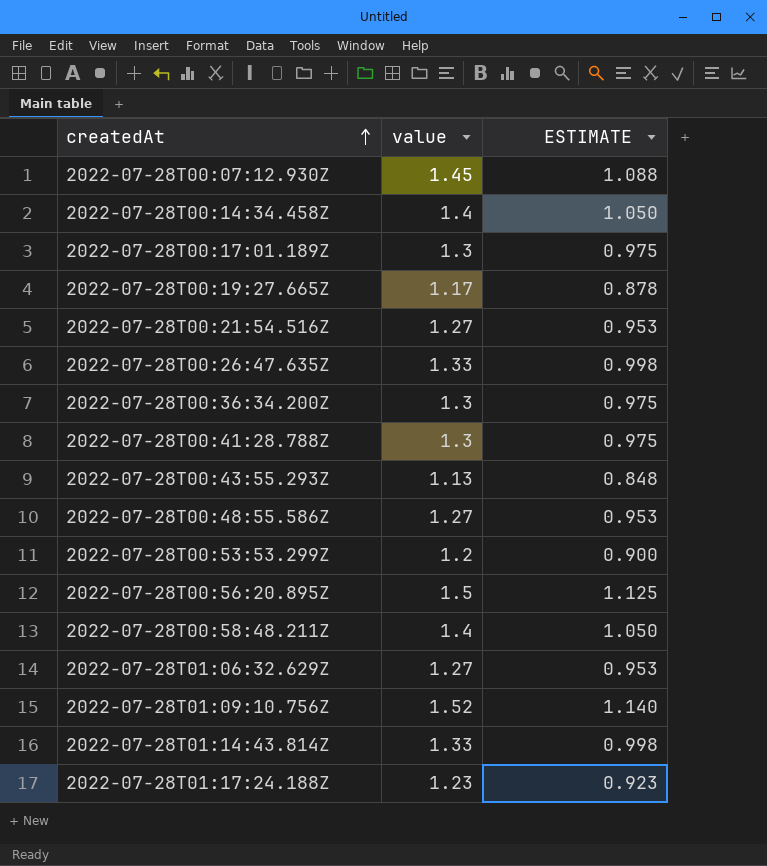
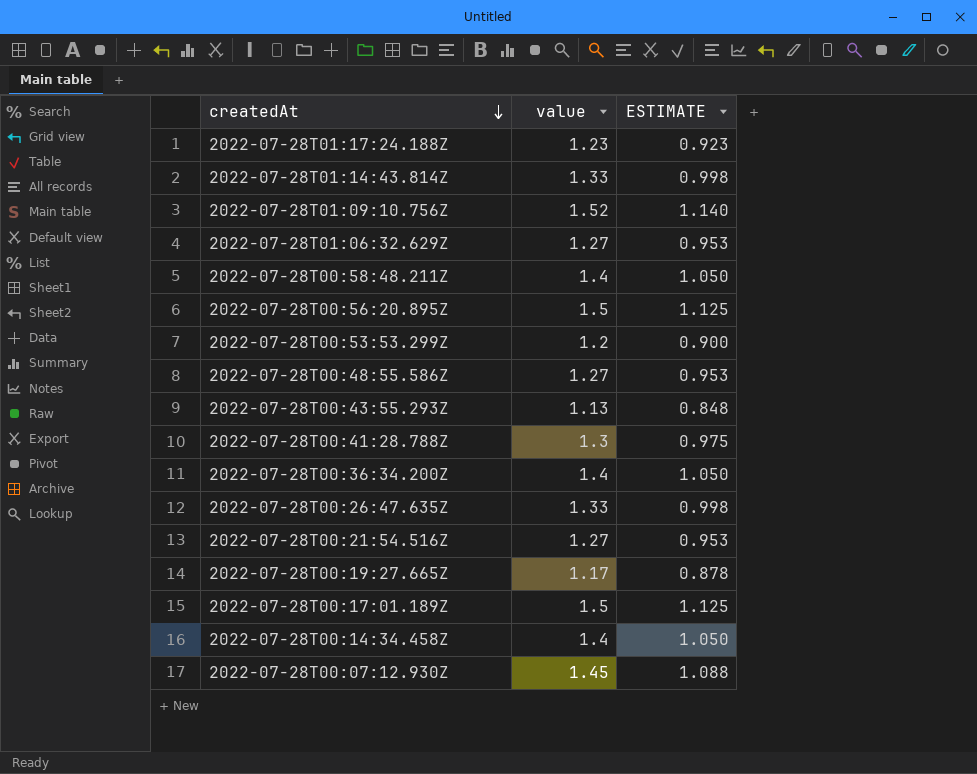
row order: createdAt ascending -> createdAt descending
2022-07-28T00:36:34.200Z | value: 1.3 -> 1.4
2022-07-28T00:36:34.200Z | ESTIMATE: 0.975 -> 1.050
2022-07-28T00:17:01.189Z | value: 1.3 -> 1.5
2022-07-28T00:17:01.189Z | ESTIMATE: 0.975 -> 1.125

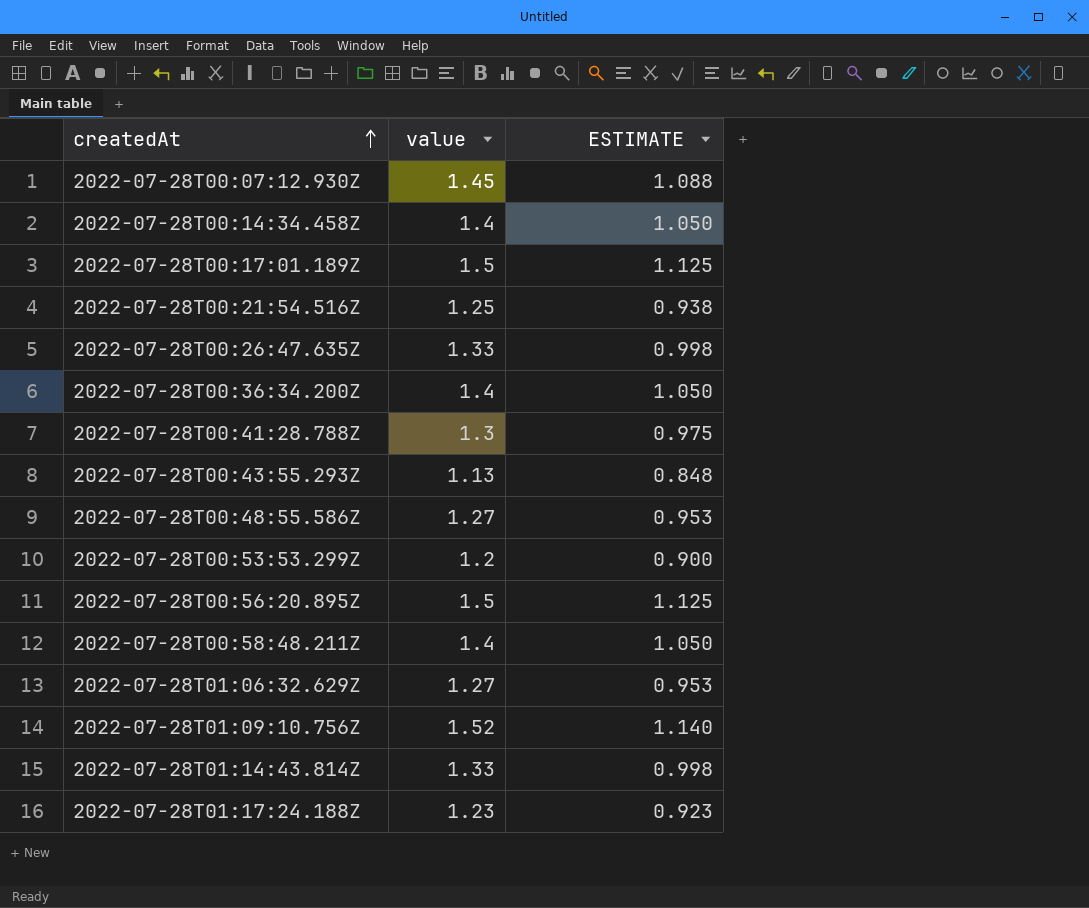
row order: createdAt descending -> createdAt ascending
row 2022-07-28T00:19:27.665Z: 1.17 | 0.878 -> none
2022-07-28T00:21:54.516Z | value: 1.27 -> 1.25
2022-07-28T00:21:54.516Z | ESTIMATE: 0.953 -> 0.938

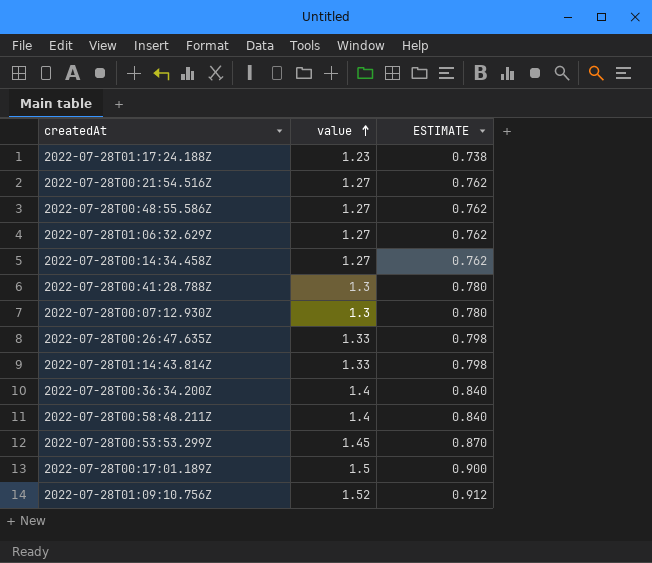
row order: createdAt ascending -> value ascending
column ESTIMATE | formula: [value] * 0.75 -> [value] * 0.6
row 2022-07-28T00:43:55.293Z: 1.13 | 0.848 -> none
row 2022-07-28T00:56:20.895Z: 1.5 | 1.125 -> none
2022-07-28T00:21:54.516Z | value: 1.25 -> 1.27
2022-07-28T00:14:34.458Z | value: 1.4 -> 1.27
2022-07-28T00:07:12.930Z | value: 1.45 -> 1.3
2022-07-28T00:53:53.299Z | value: 1.2 -> 1.45

